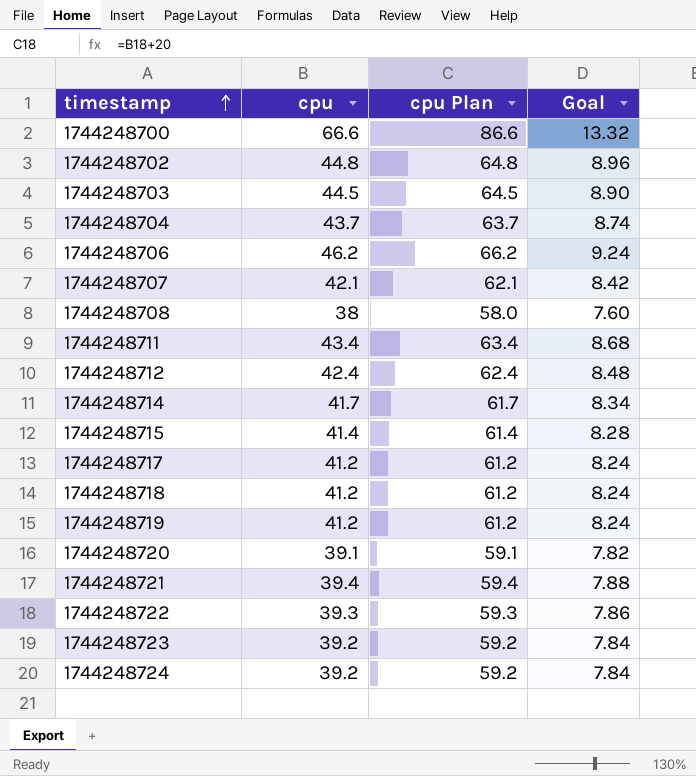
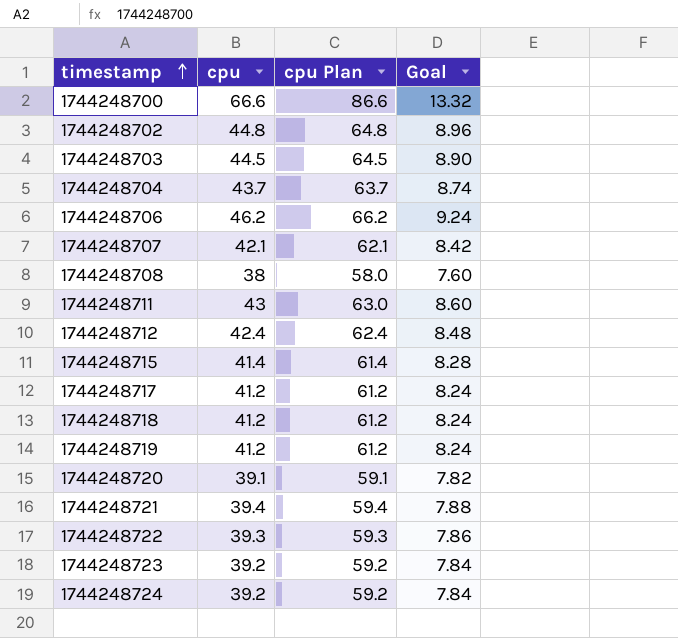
row 1744248714: 41.7 | 61.7 | 8.34 -> none
1744248711 | cpu: 43.4 -> 43
1744248711 | cpu Plan: 63.4 -> 63.0
1744248711 | Goal: 8.68 -> 8.60

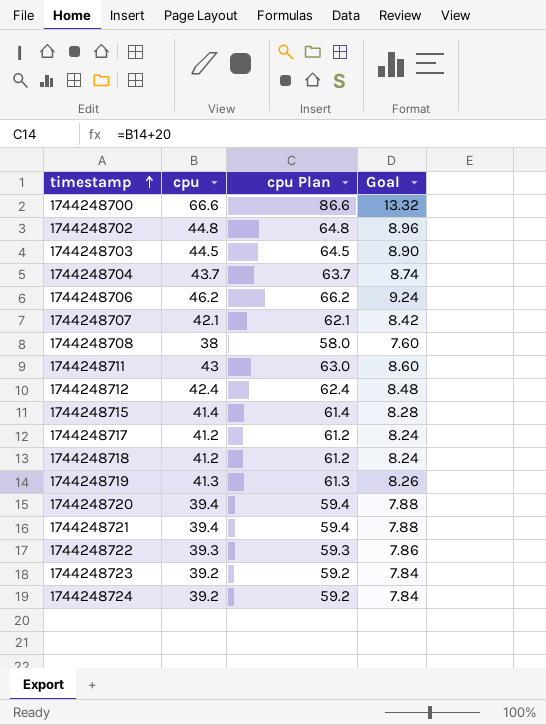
1744248719 | cpu: 41.2 -> 41.3
1744248719 | cpu Plan: 61.2 -> 61.3
1744248719 | Goal: 8.24 -> 8.26
1744248720 | cpu: 39.1 -> 39.4
1744248720 | cpu Plan: 59.1 -> 59.4
1744248720 | Goal: 7.82 -> 7.88

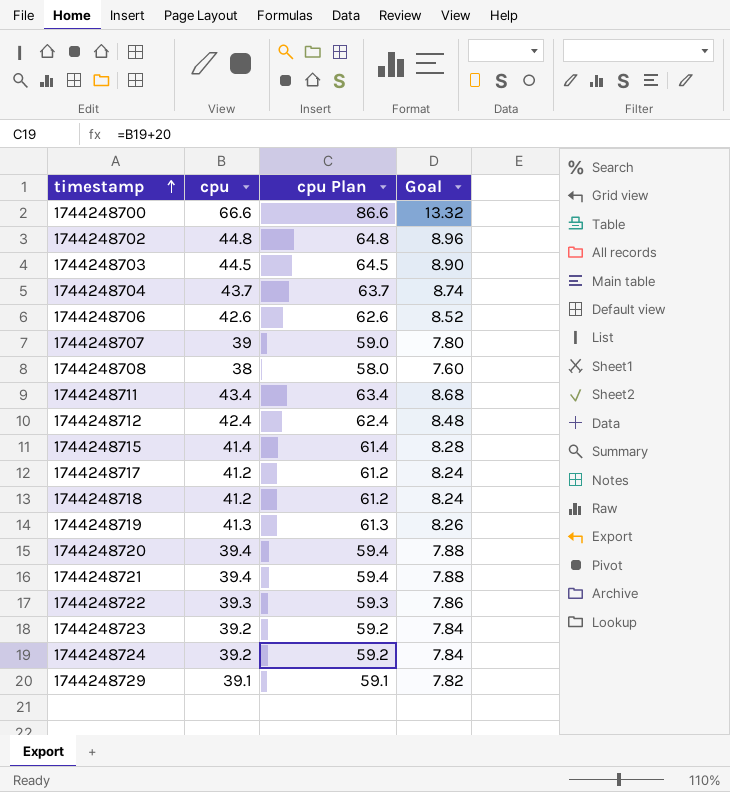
1744248706 | cpu: 46.2 -> 42.6
1744248706 | cpu Plan: 66.2 -> 62.6
1744248706 | Goal: 9.24 -> 8.52
1744248707 | cpu: 42.1 -> 39
1744248707 | cpu Plan: 62.1 -> 59.0
1744248707 | Goal: 8.42 -> 7.80
1744248711 | cpu: 43 -> 43.4
1744248711 | cpu Plan: 63.0 -> 63.4
1744248711 | Goal: 8.60 -> 8.68
row 1744248729: none -> 39.1 | 59.1 | 7.82

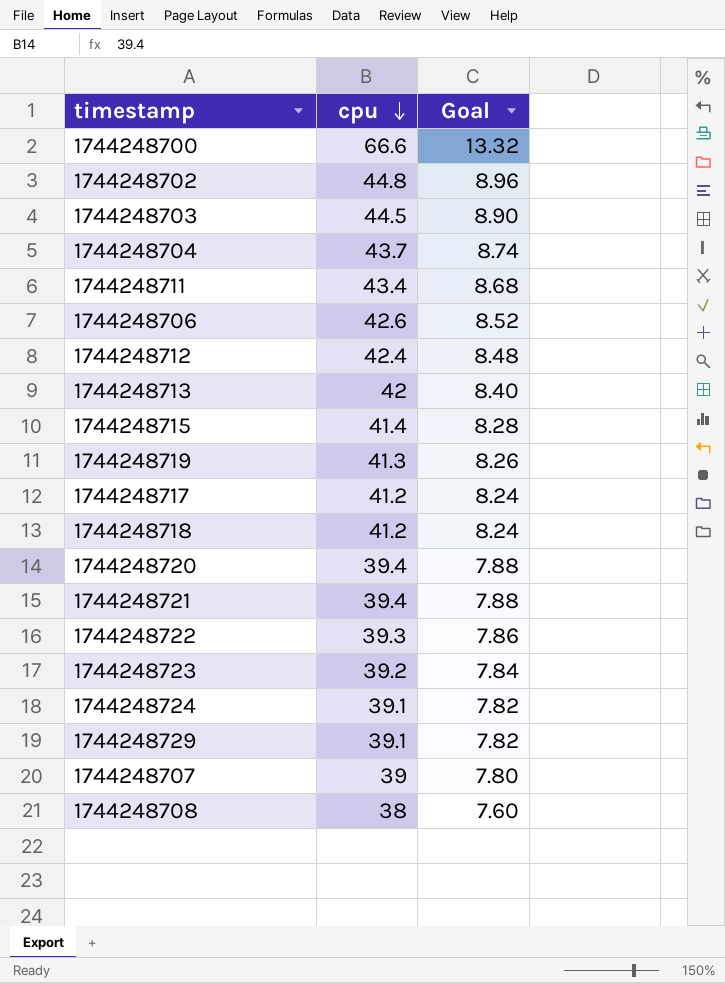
row order: timestamp ascending -> cpu descending
column cpu Plan | formula: [cpu] + 20 -> none
row 1744248713: none -> 42 | 8.40
1744248724 | cpu: 39.2 -> 39.1
1744248724 | Goal: 7.84 -> 7.82

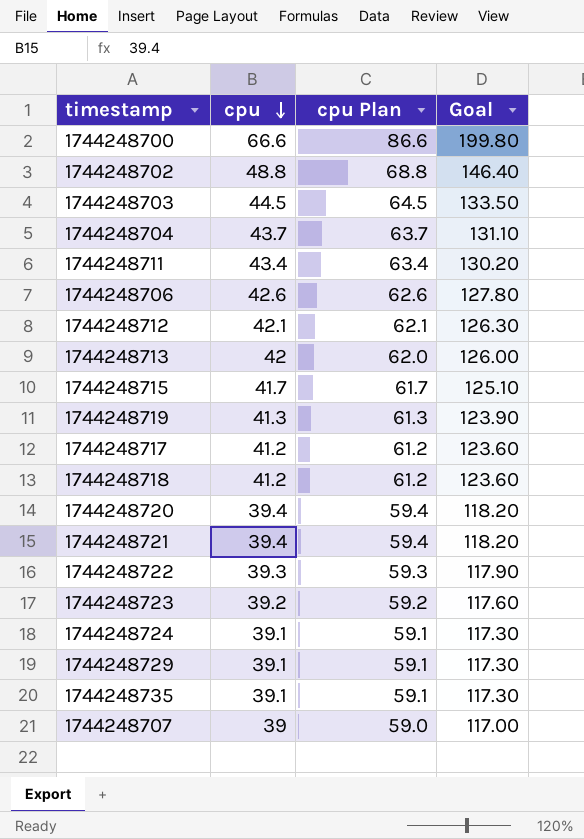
column cpu Plan | formula: none -> [cpu] + 20
column Goal | formula: [cpu] * 0.2 -> [cpu] * 3
row 1744248708: 38 | 7.60 -> none
1744248702 | cpu: 44.8 -> 48.8
1744248712 | cpu: 42.4 -> 42.1
1744248715 | cpu: 41.4 -> 41.7
row 1744248735: none -> 39.1 | 59.1 | 117.30

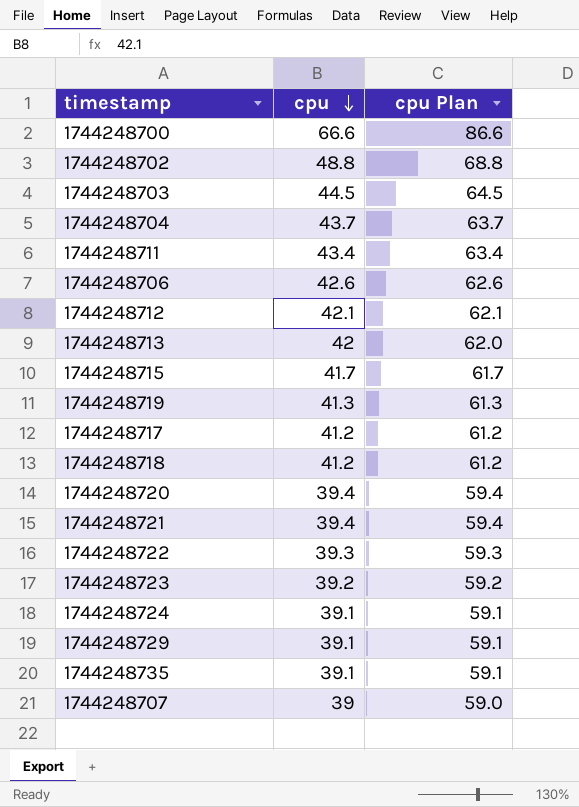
column Goal | formula: [cpu] * 3 -> none

